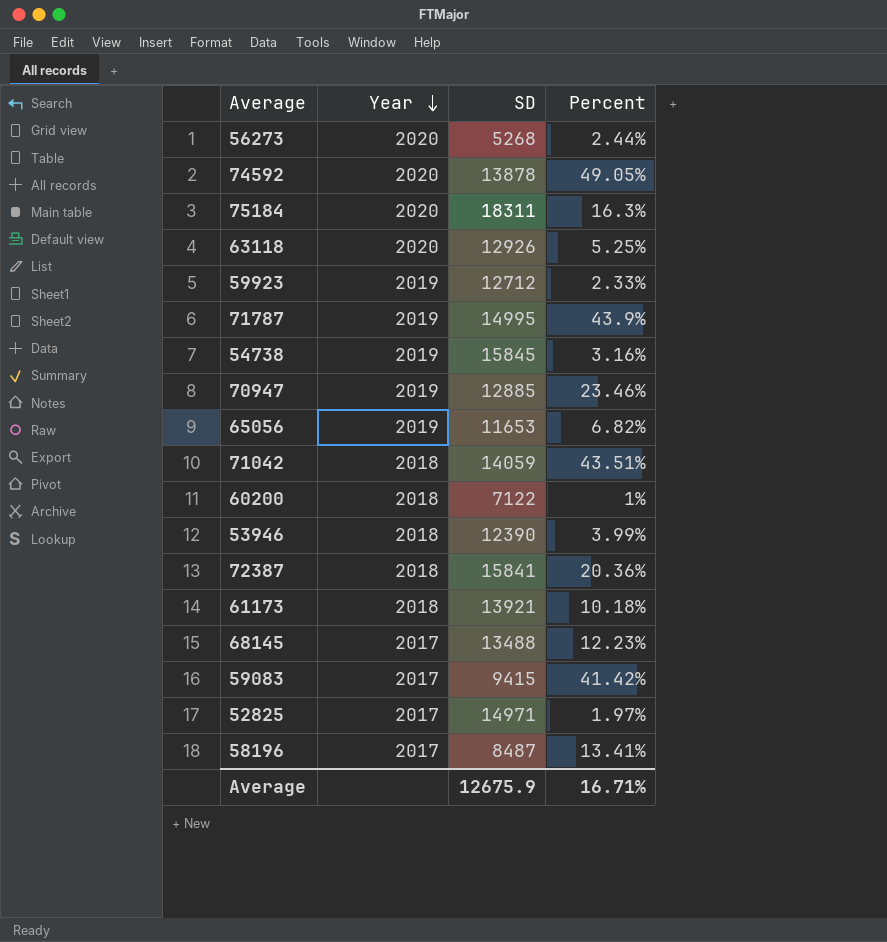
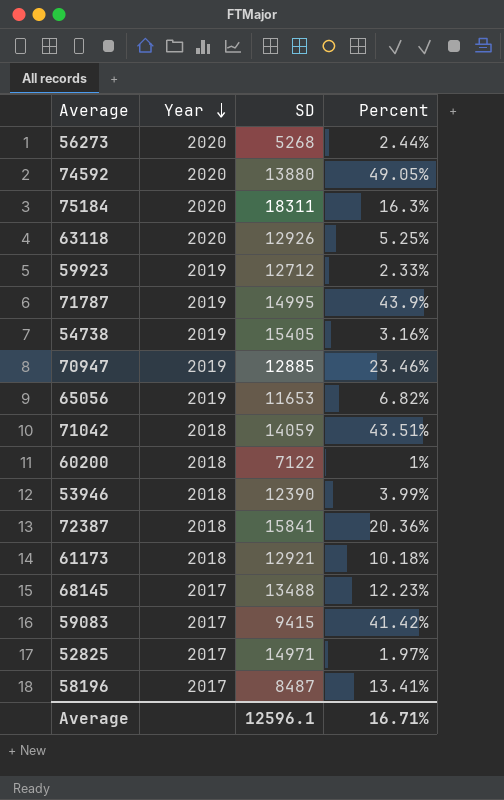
74592 | SD: 13878 -> 13880
54738 | SD: 15845 -> 15405
61173 | SD: 13921 -> 12921
Average | SD: 12675.9 -> 12596.1

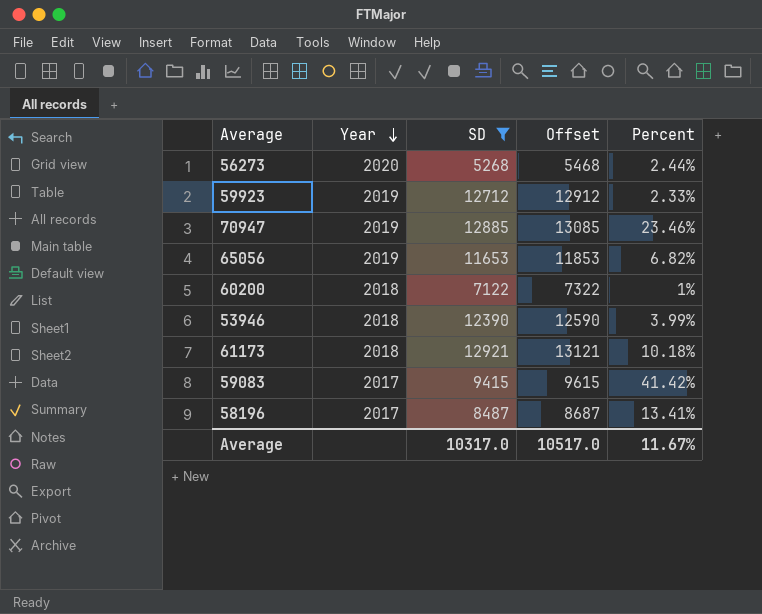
filter: none -> SD <= 12921
column Offset | formula: none -> [SD] + 200
Average | SD: 12596.1 -> 10317.0
Average | Percent: 16.71% -> 11.67%

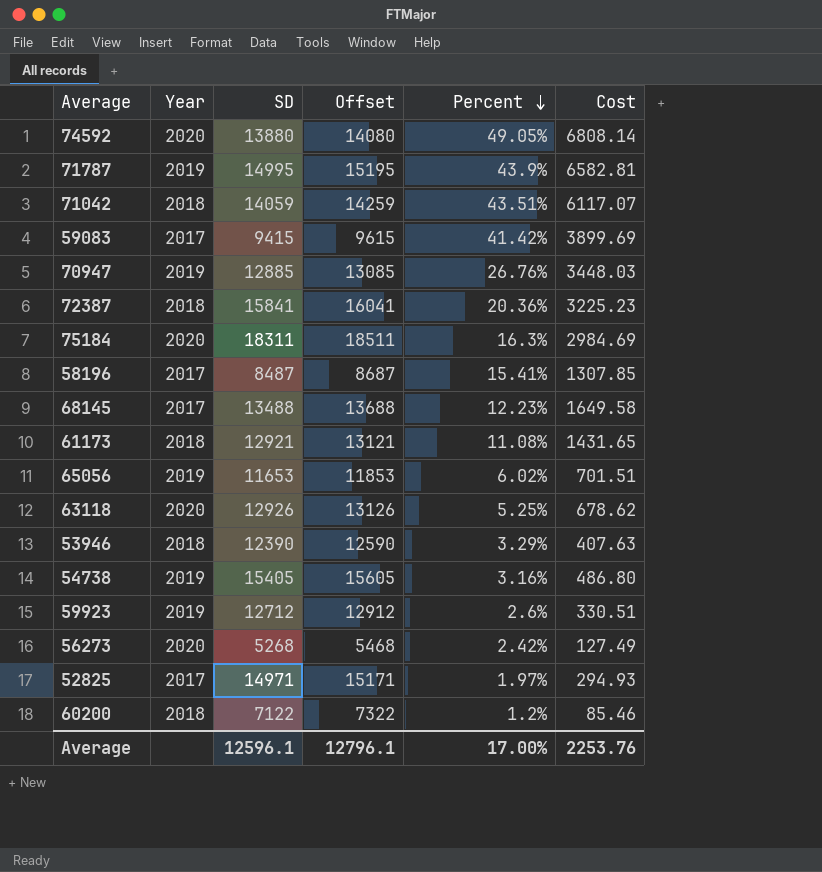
filter: SD <= 12921 -> none
row order: Year descending -> Percent descending
column Cost | formula: none -> [SD] * [Percent]
70947 | Percent: 23.46% -> 26.76%
58196 | Percent: 13.41% -> 15.41%
61173 | Percent: 10.18% -> 11.08%
65056 | Percent: 6.82% -> 6.02%
53946 | Percent: 3.99% -> 3.29%
59923 | Percent: 2.33% -> 2.6%
56273 | Percent: 2.44% -> 2.42%
60200 | Percent: 1% -> 1.2%
Average | SD: 10317.0 -> 12596.1
Average | Offset: 10517.0 -> 12796.1
Average | Percent: 11.67% -> 17.00%

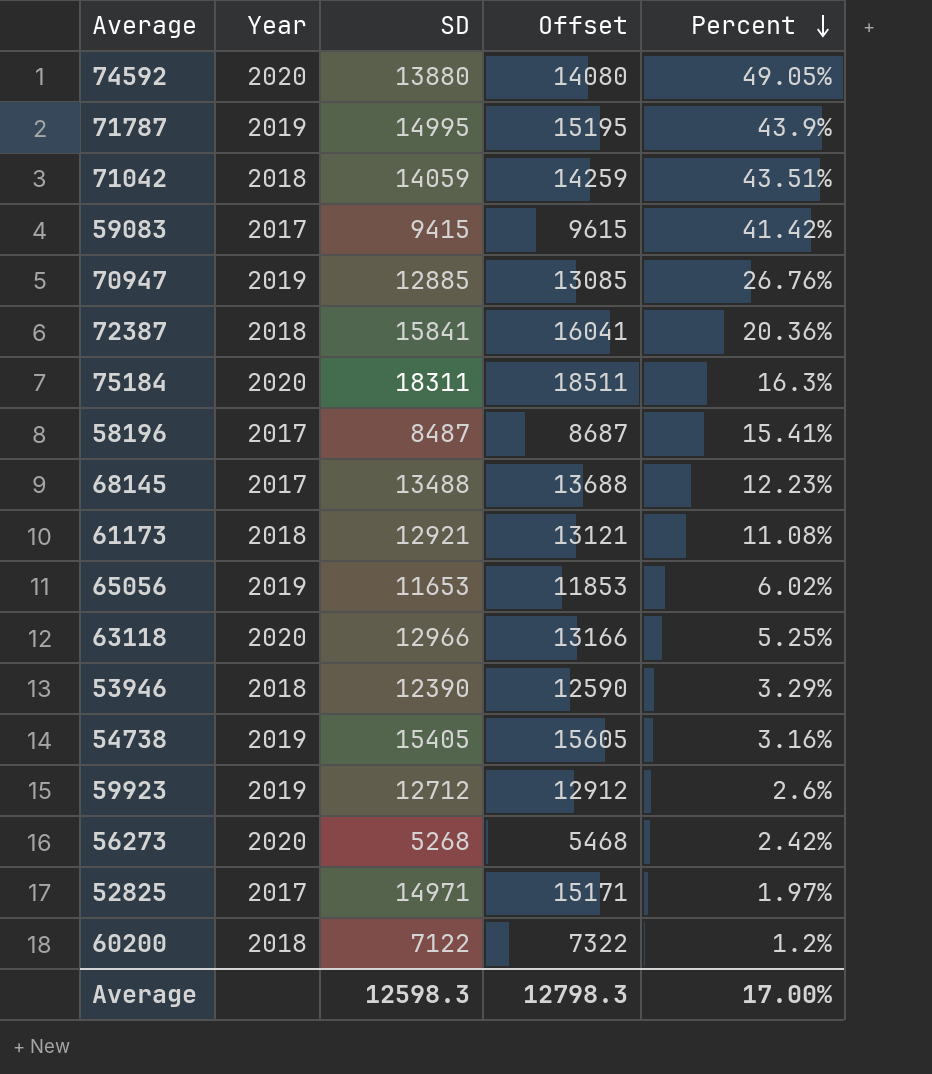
column Cost | formula: [SD] * [Percent] -> none
63118 | SD: 12926 -> 12966
63118 | Offset: 13126 -> 13166
Average | SD: 12596.1 -> 12598.3
Average | Offset: 12796.1 -> 12798.3

